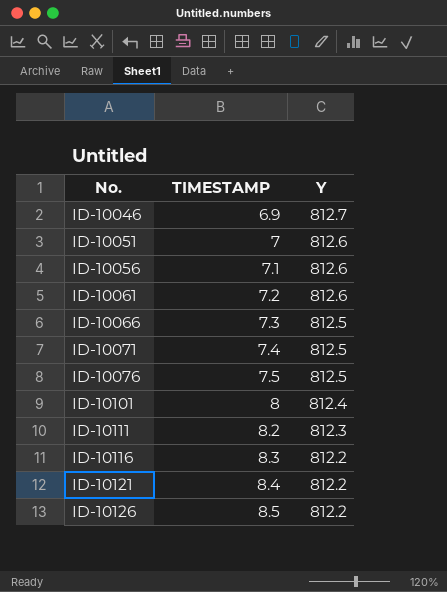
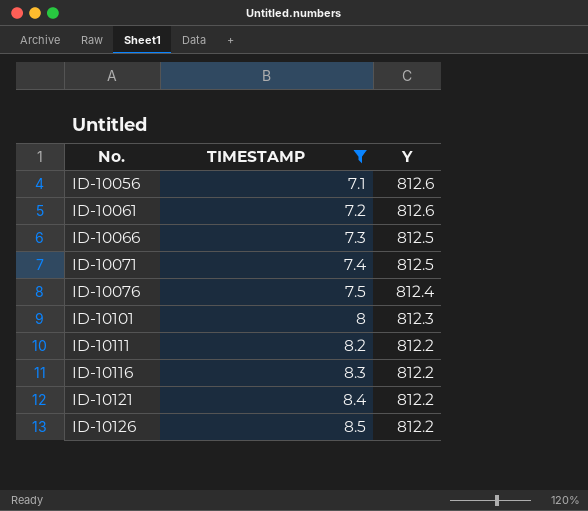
filter: none -> TIMESTAMP >= 7.1
ID-10076 | Y: 812.5 -> 812.4
ID-10101 | Y: 812.4 -> 812.3
ID-10111 | Y: 812.3 -> 812.2

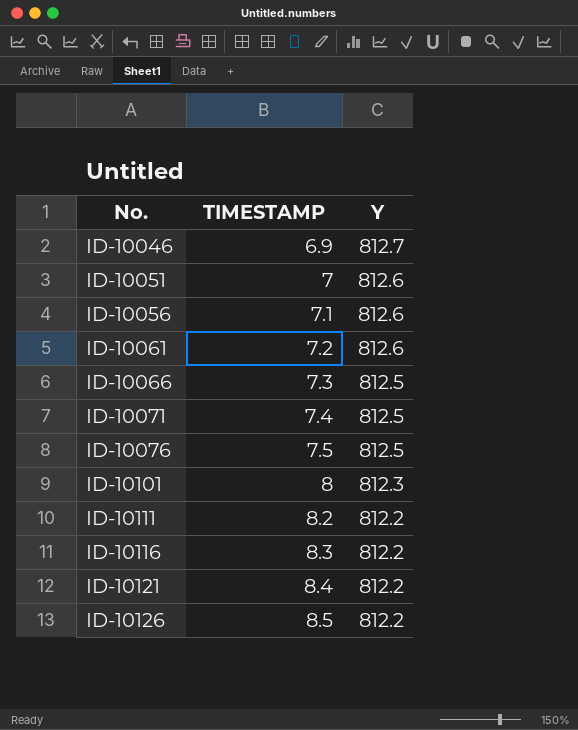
filter: TIMESTAMP >= 7.1 -> none
ID-10076 | Y: 812.4 -> 812.5

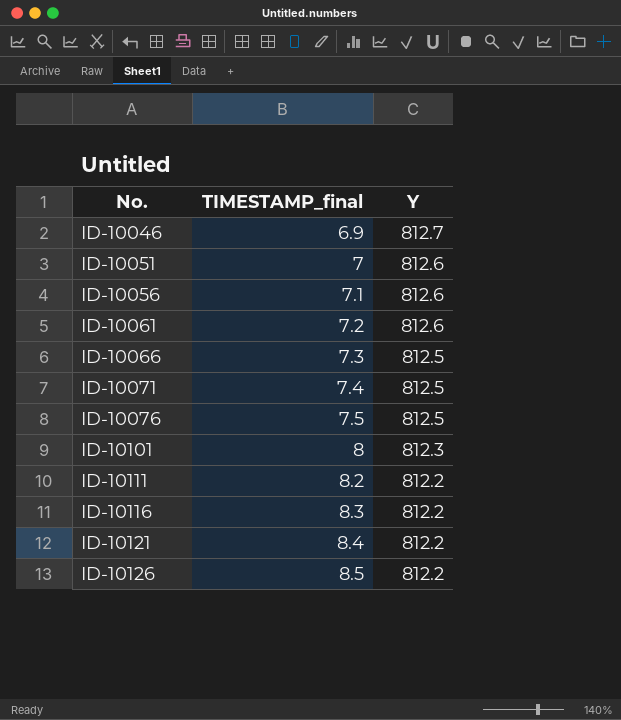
column name: TIMESTAMP -> TIMESTAMP_final

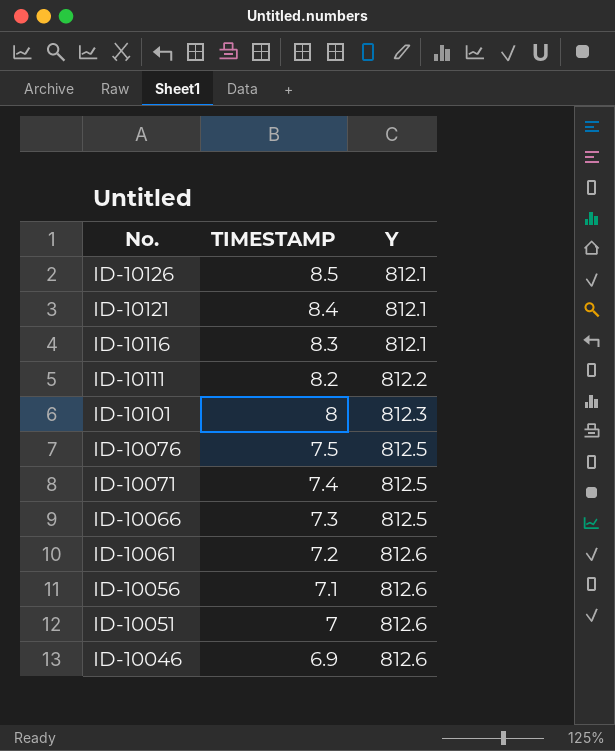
row order: No. ascending -> No. descending
column name: TIMESTAMP_final -> TIMESTAMP
ID-10126 | Y: 812.2 -> 812.1
ID-10121 | Y: 812.2 -> 812.1
ID-10116 | Y: 812.2 -> 812.1
ID-10046 | Y: 812.7 -> 812.6

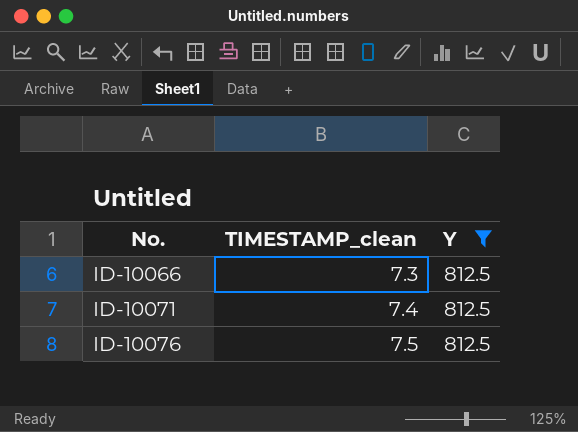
filter: none -> Y = 812.5
row order: No. descending -> No. ascending
column name: TIMESTAMP -> TIMESTAMP_clean

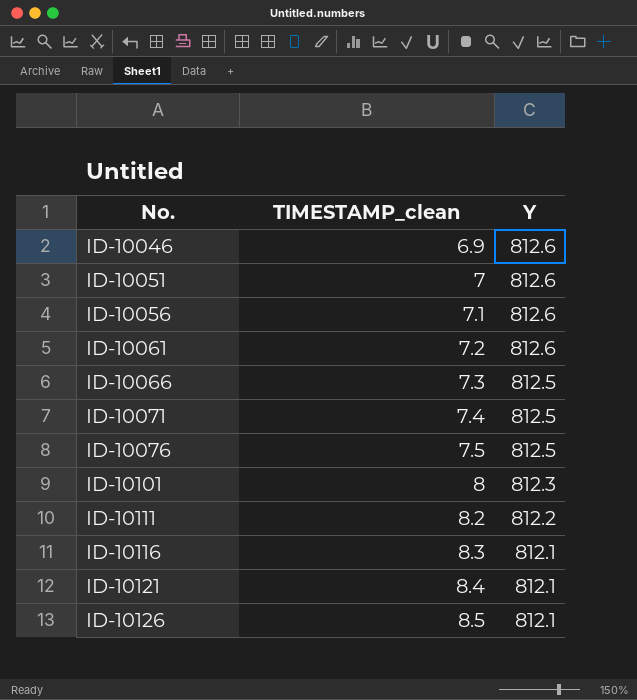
filter: Y = 812.5 -> none

